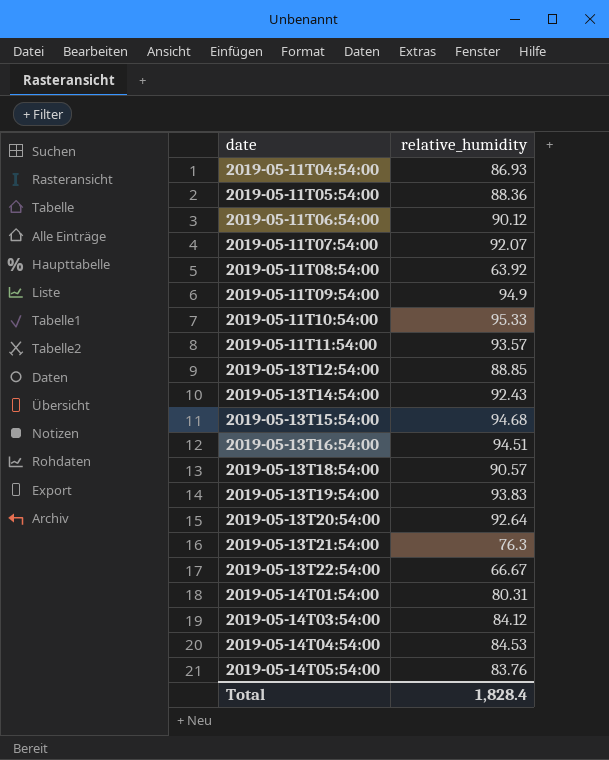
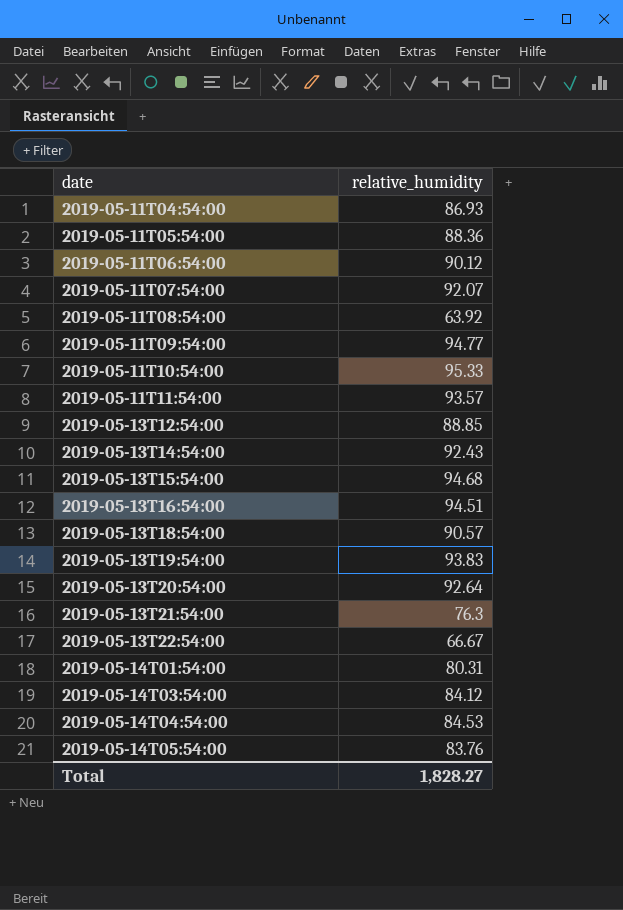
2019-05-11T09:54:00 | relative_humidity: 94.9 -> 94.77
Total | relative_humidity: 1,828.4 -> 1,828.27

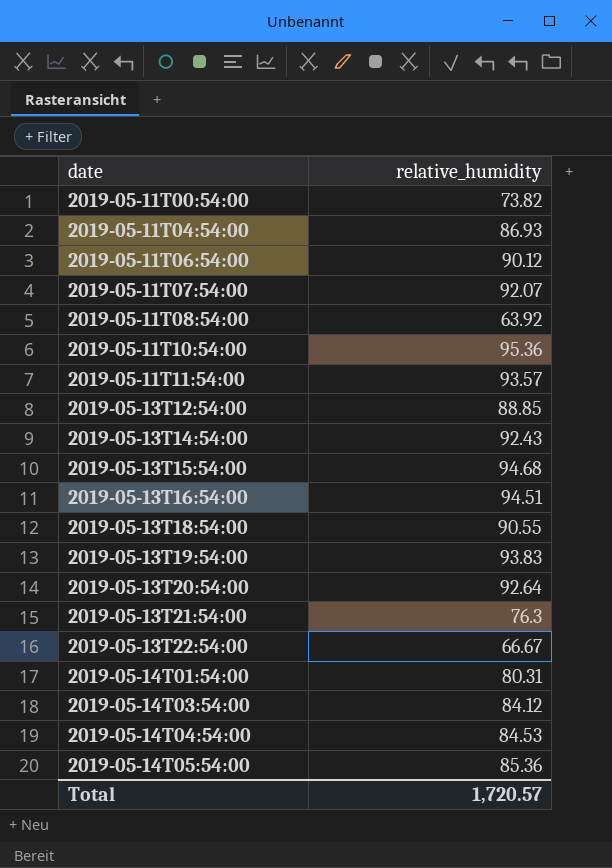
row 2019-05-11T05:54:00: 88.36 -> none
row 2019-05-11T09:54:00: 94.77 -> none
row 2019-05-11T00:54:00: none -> 73.82
2019-05-11T10:54:00 | relative_humidity: 95.33 -> 95.36
2019-05-13T18:54:00 | relative_humidity: 90.57 -> 90.55
2019-05-14T05:54:00 | relative_humidity: 83.76 -> 85.36
Total | relative_humidity: 1,828.27 -> 1,720.57

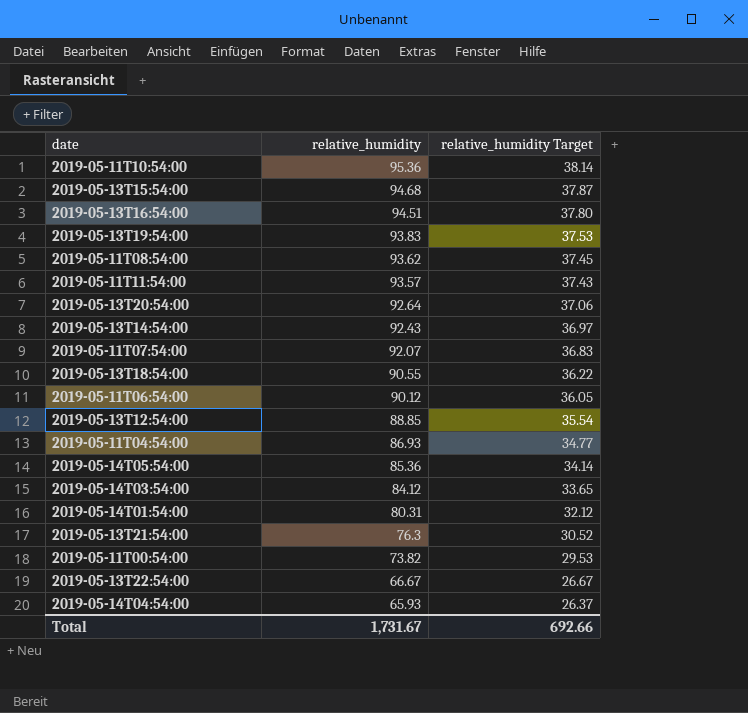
row order: date ascending -> relative_humidity descending
column relative_humidity Target | formula: none -> [relative_humidity] * 0.4
2019-05-11T08:54:00 | relative_humidity: 63.92 -> 93.62
2019-05-14T04:54:00 | relative_humidity: 84.53 -> 65.93
Total | relative_humidity: 1,720.57 -> 1,731.67

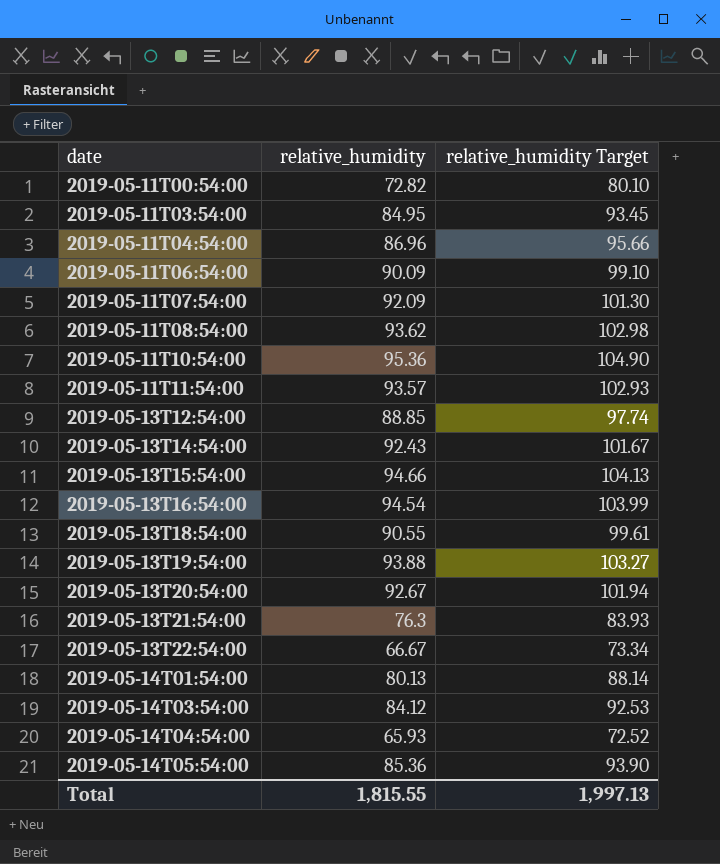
row order: relative_humidity descending -> date ascending
column relative_humidity Target | formula: [relative_humidity] * 0.4 -> [relative_humidity] * 1.1
2019-05-11T00:54:00 | relative_humidity: 73.82 -> 72.82
row 2019-05-11T03:54:00: none -> 84.95 | 93.45
2019-05-11T04:54:00 | relative_humidity: 86.93 -> 86.96
2019-05-11T06:54:00 | relative_humidity: 90.12 -> 90.09
2019-05-11T07:54:00 | relative_humidity: 92.07 -> 92.09
2019-05-13T15:54:00 | relative_humidity: 94.68 -> 94.66
2019-05-13T16:54:00 | relative_humidity: 94.51 -> 94.54
2019-05-13T19:54:00 | relative_humidity: 93.83 -> 93.88
2019-05-13T20:54:00 | relative_humidity: 92.64 -> 92.67
2019-05-14T01:54:00 | relative_humidity: 80.31 -> 80.13
Total | relative_humidity: 1,731.67 -> 1,815.55
Total | relative_humidity Target: 692.66 -> 1,997.13

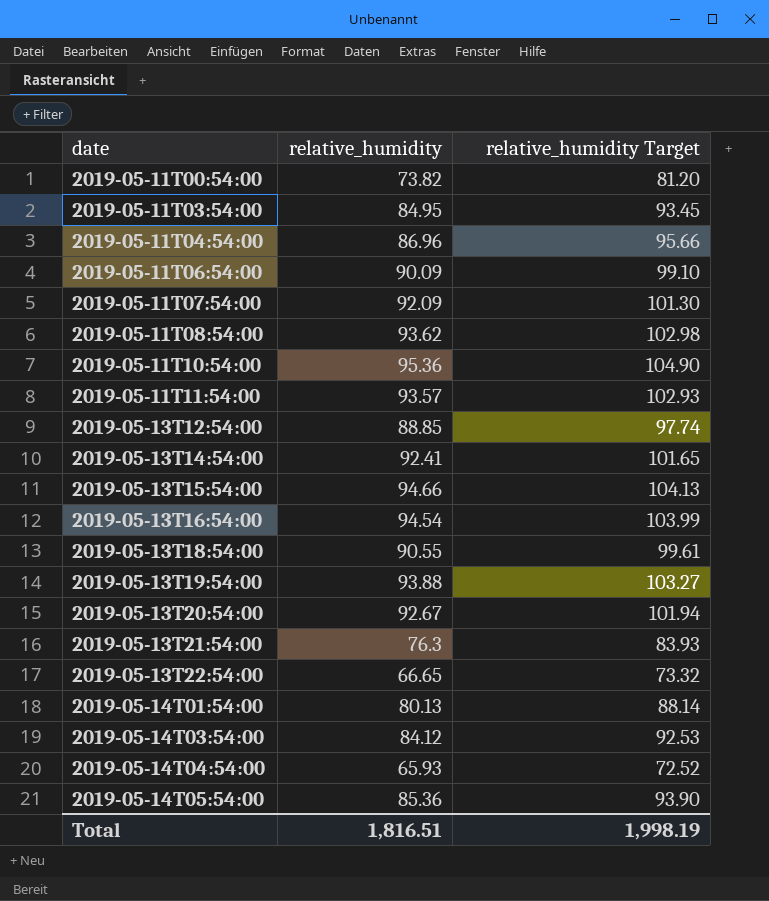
2019-05-11T00:54:00 | relative_humidity: 72.82 -> 73.82
2019-05-11T00:54:00 | relative_humidity Target: 80.10 -> 81.20
2019-05-13T14:54:00 | relative_humidity: 92.43 -> 92.41
2019-05-13T14:54:00 | relative_humidity Target: 101.67 -> 101.65
2019-05-13T22:54:00 | relative_humidity: 66.67 -> 66.65
2019-05-13T22:54:00 | relative_humidity Target: 73.34 -> 73.32
Total | relative_humidity: 1,815.55 -> 1,816.51
Total | relative_humidity Target: 1,997.13 -> 1,998.19

